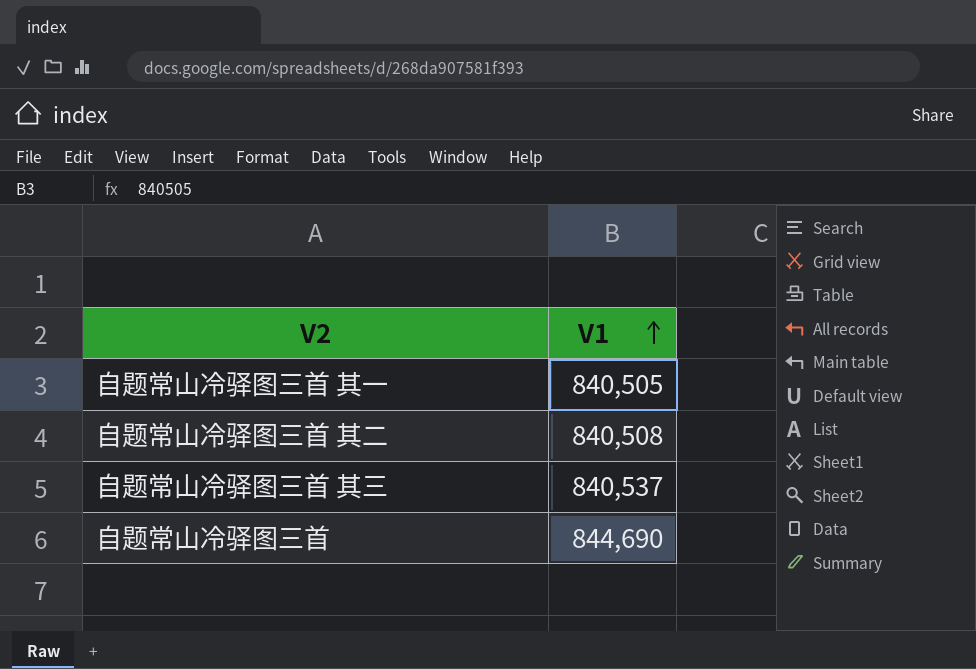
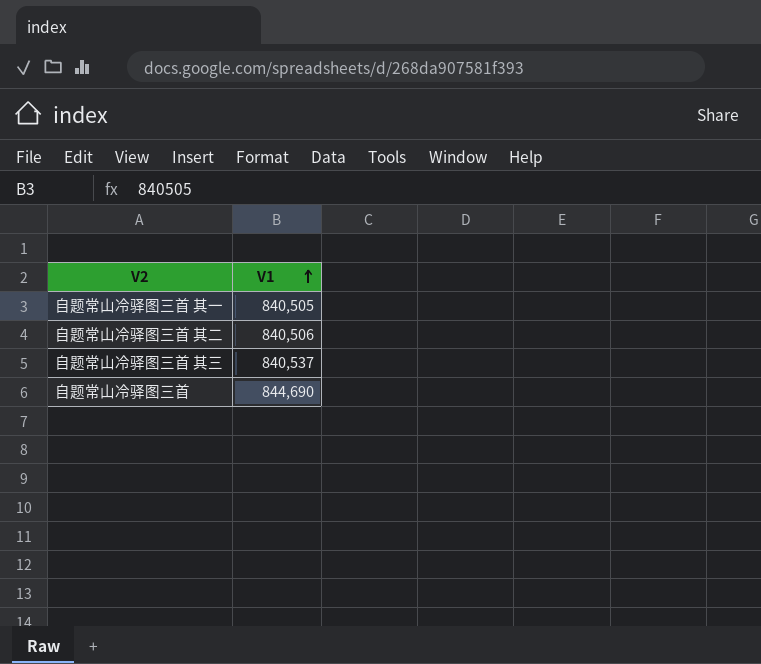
自题常山冷驿图三首 其二 | V1: 840,508 -> 840,506

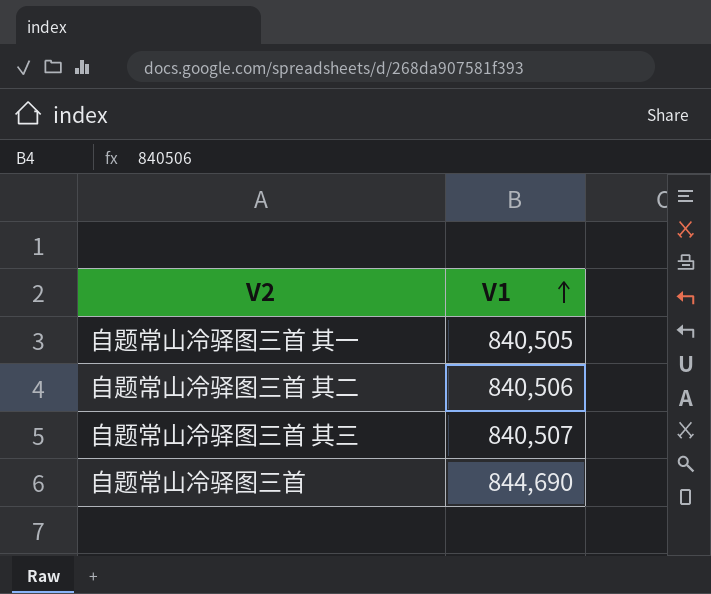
自题常山冷驿图三首 其三 | V1: 840,537 -> 840,507

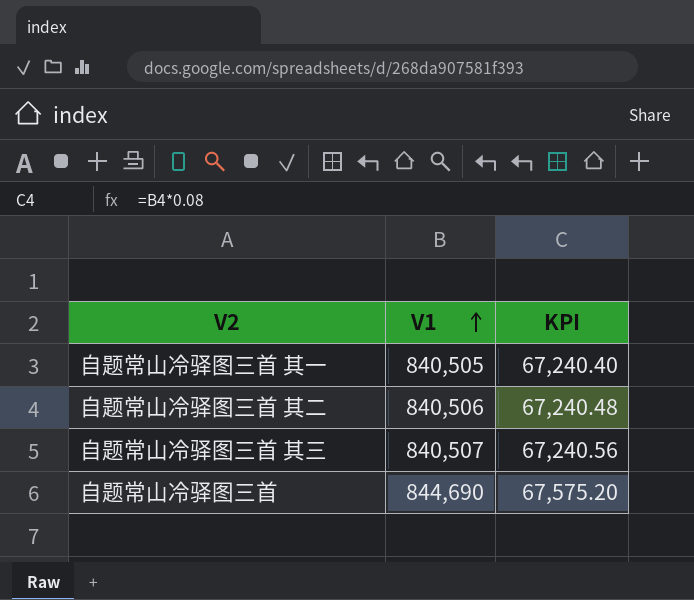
column KPI | formula: none -> [V1] * 0.08

